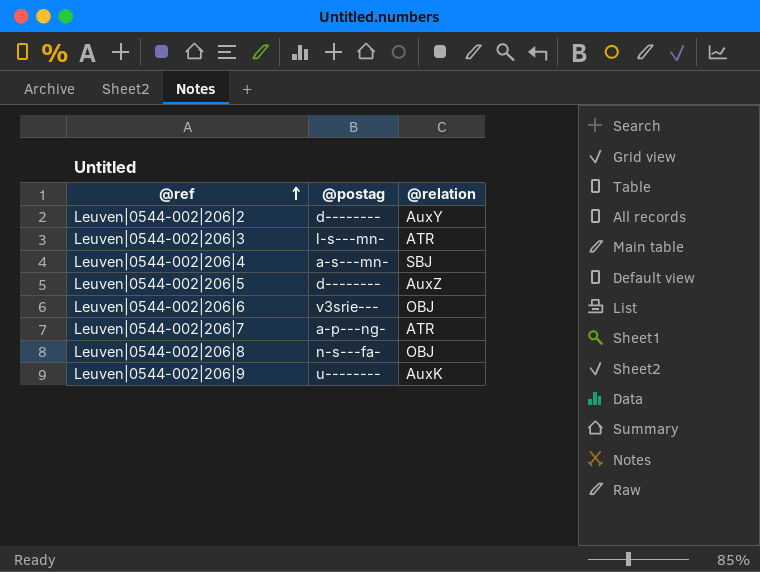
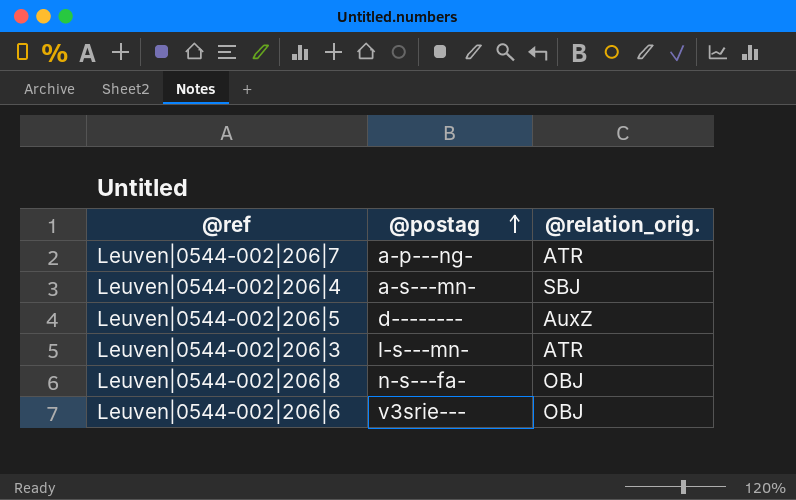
row order: @ref ascending -> @postag ascending
column name: @relation -> @relation_orig.
row Leuven|0544-002|206|2: d-------- | AuxY -> none
row Leuven|0544-002|206|9: u-------- | AuxK -> none

